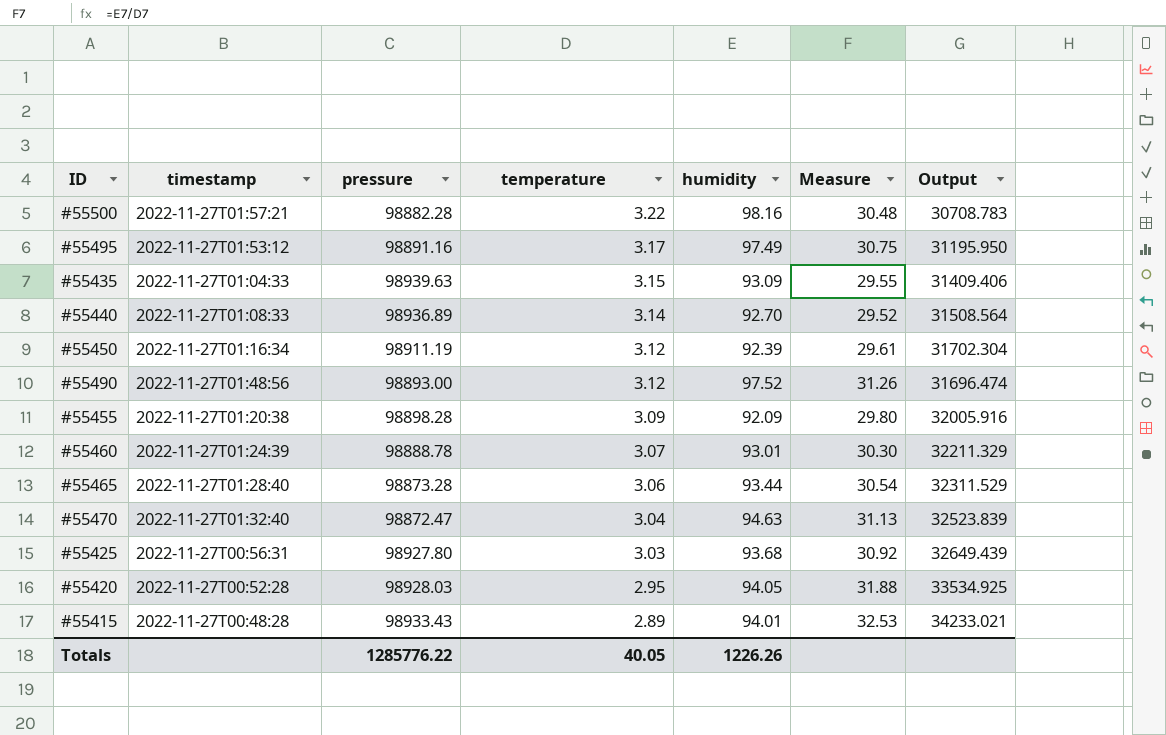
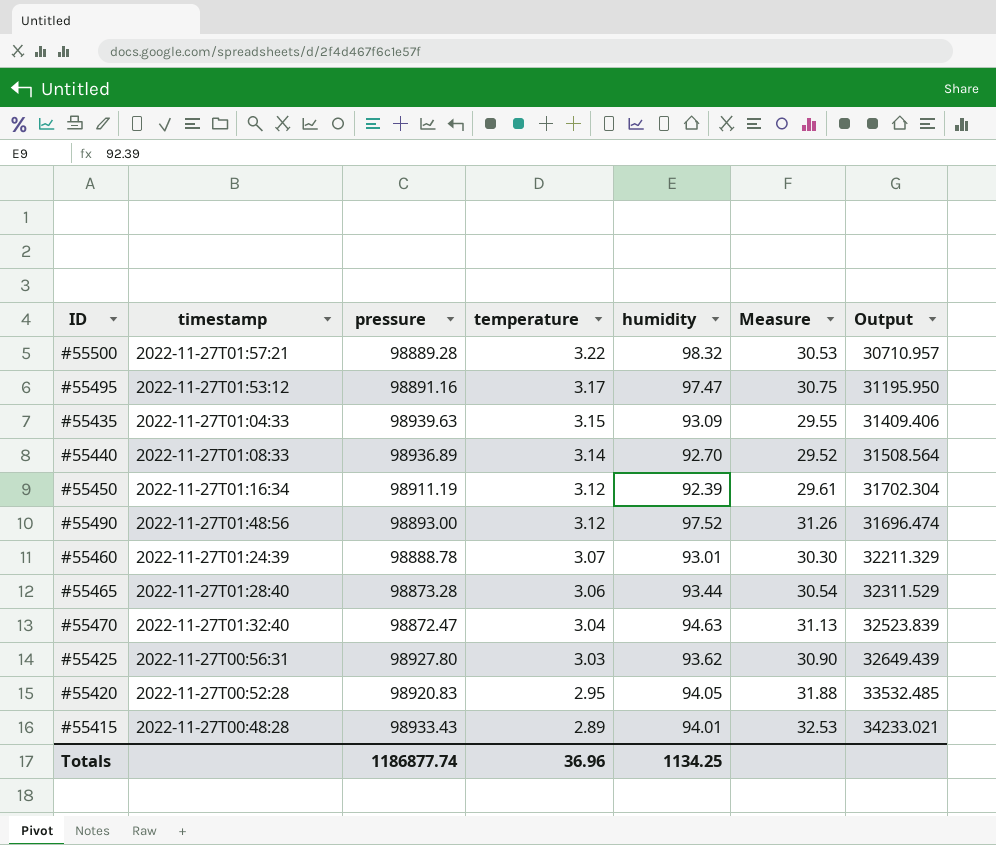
row #55455: 2022-11-27T01:20:38 | 98898.28 | 3.09 | 92.09 | 29.80 | 32005.916 -> none
#55500 | pressure: 98882.28 -> 98889.28
#55500 | humidity: 98.16 -> 98.32
#55500 | Measure: 30.48 -> 30.53
#55500 | Output: 30708.783 -> 30710.957
#55495 | humidity: 97.49 -> 97.47
#55425 | humidity: 93.68 -> 93.62
#55425 | Measure: 30.92 -> 30.90
#55420 | pressure: 98928.03 -> 98920.83
#55420 | Output: 33534.925 -> 33532.485
Totals | pressure: 1285776.22 -> 1186877.74
Totals | temperature: 40.05 -> 36.96
Totals | humidity: 1226.26 -> 1134.25

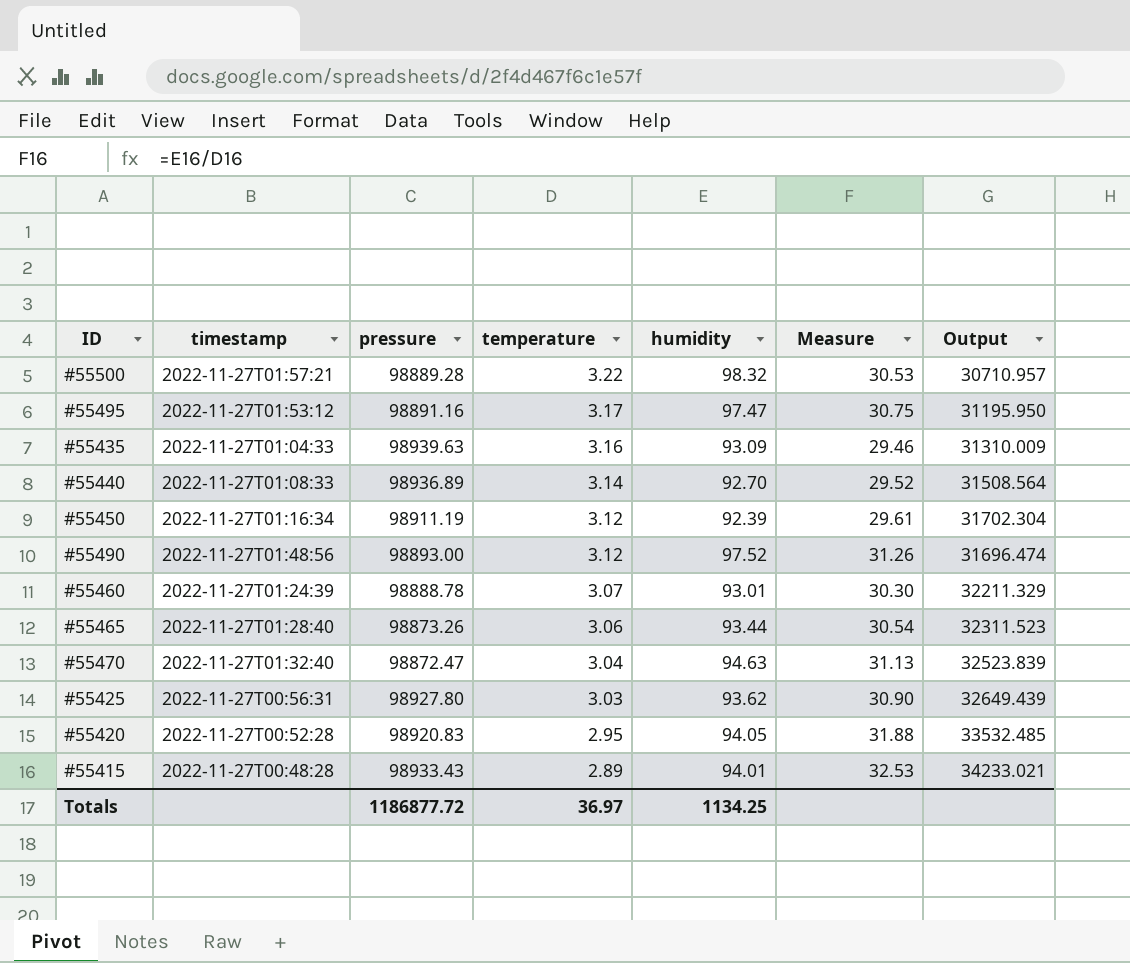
#55435 | temperature: 3.15 -> 3.16
#55435 | Measure: 29.55 -> 29.46
#55435 | Output: 31409.406 -> 31310.009
#55465 | pressure: 98873.28 -> 98873.26
#55465 | Output: 32311.529 -> 32311.523
Totals | pressure: 1186877.74 -> 1186877.72
Totals | temperature: 36.96 -> 36.97

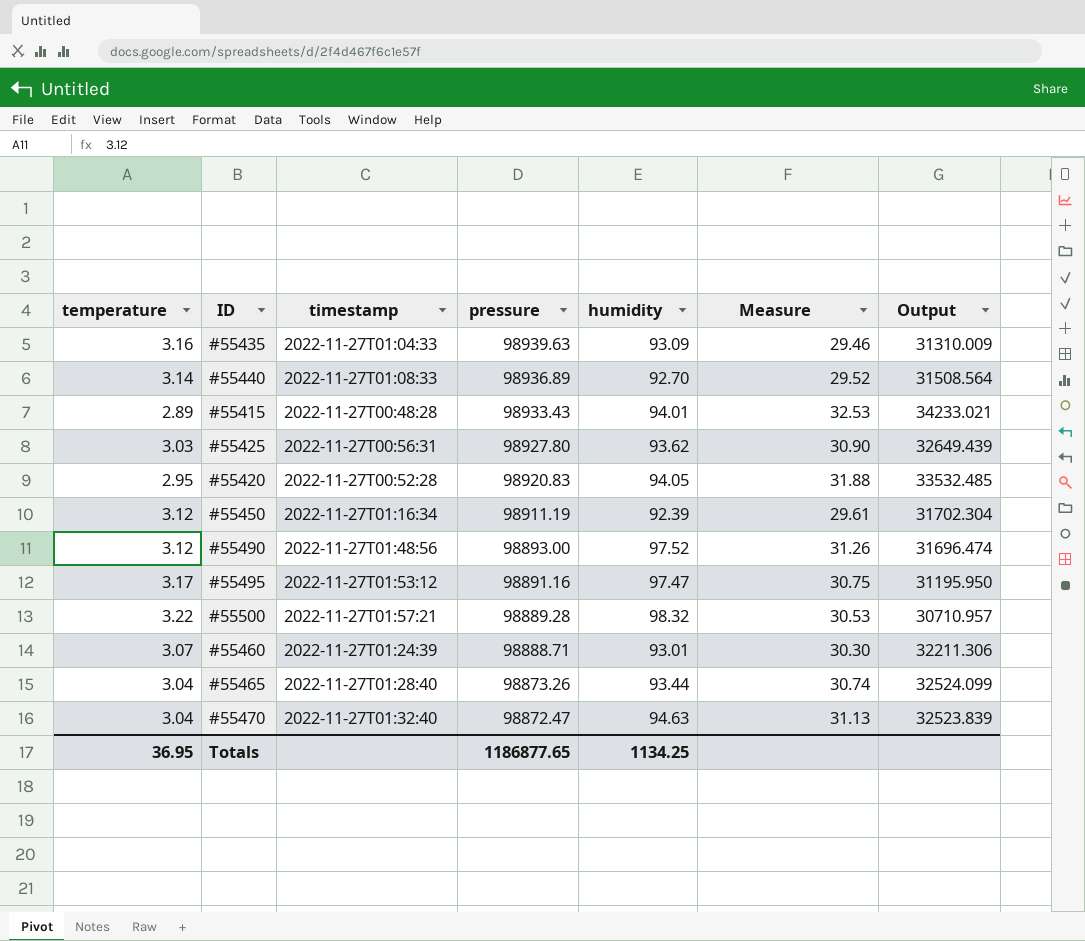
row order: temperature descending -> pressure descending
column temperature | position: 4 -> 1
#55460 | pressure: 98888.78 -> 98888.71
#55460 | Output: 32211.329 -> 32211.306
#55465 | temperature: 3.06 -> 3.04
#55465 | Measure: 30.54 -> 30.74
#55465 | Output: 32311.523 -> 32524.099
Totals | temperature: 36.97 -> 36.95
Totals | pressure: 1186877.72 -> 1186877.65

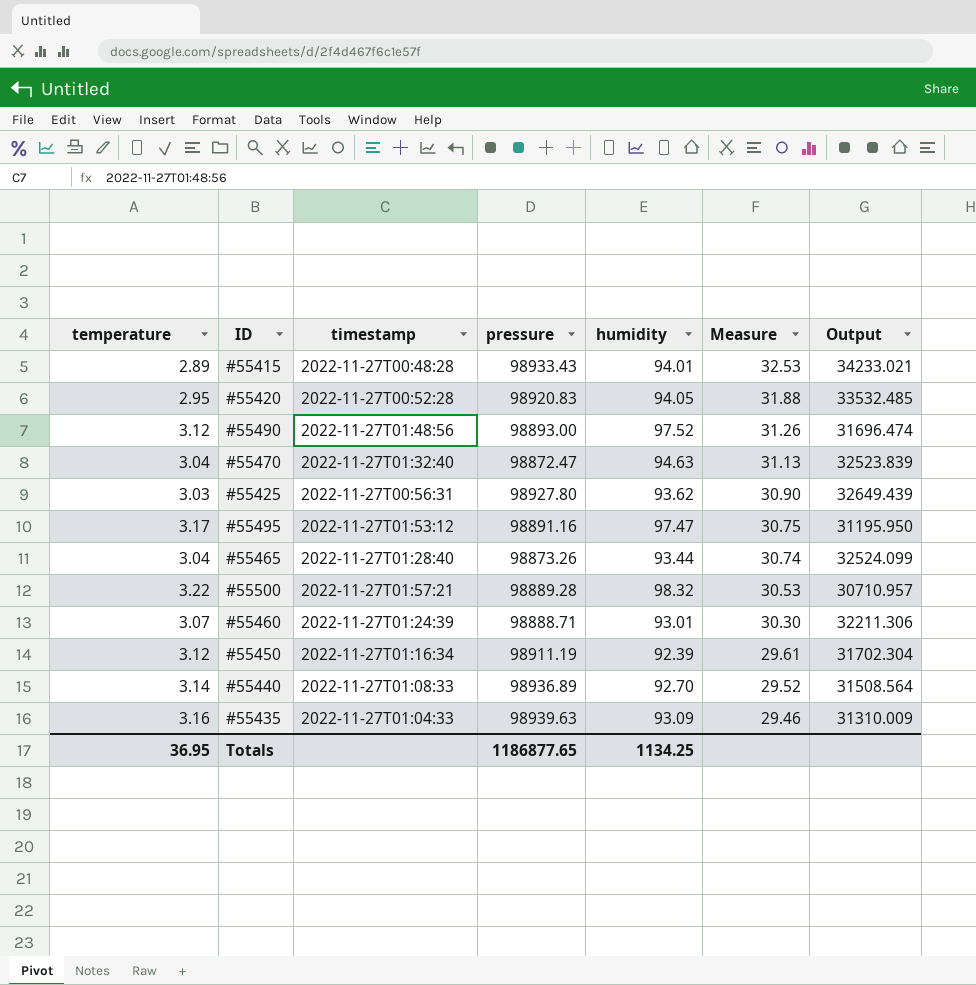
row order: pressure descending -> Measure descending

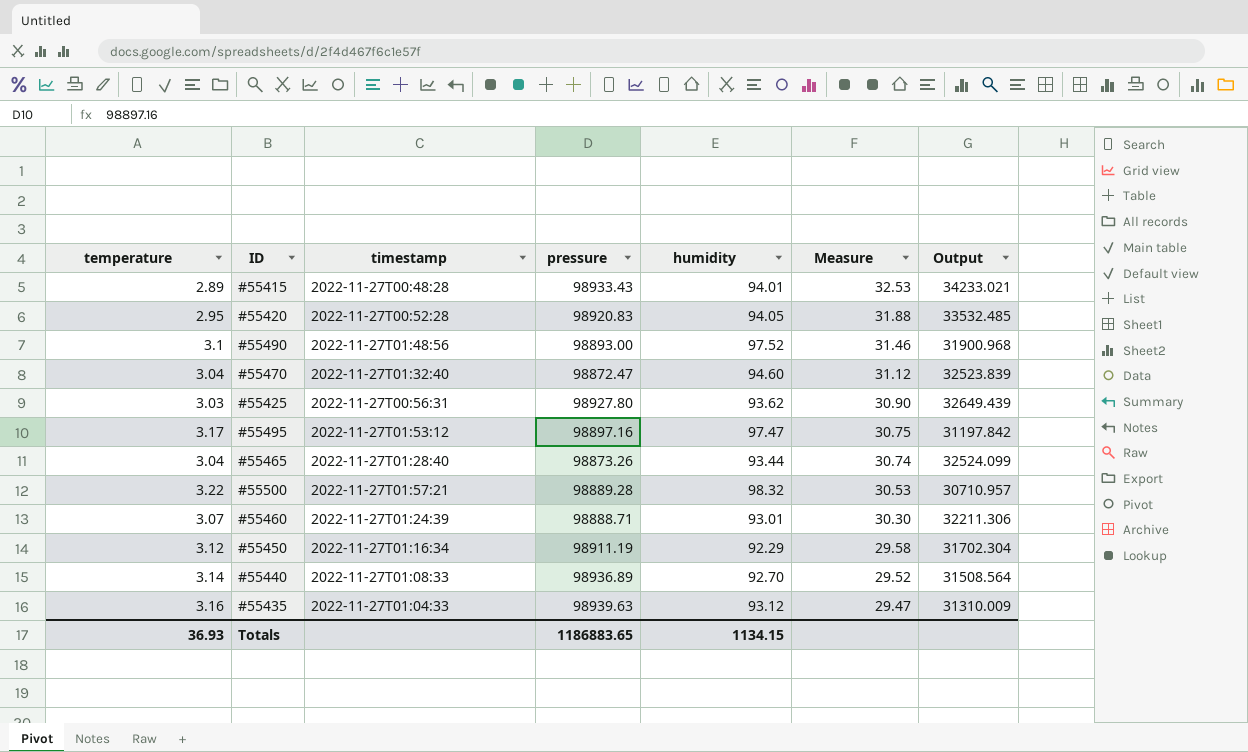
#55490 | temperature: 3.12 -> 3.1
#55490 | Measure: 31.26 -> 31.46
#55490 | Output: 31696.474 -> 31900.968
#55470 | humidity: 94.63 -> 94.60
#55470 | Measure: 31.13 -> 31.12
#55495 | pressure: 98891.16 -> 98897.16
#55495 | Output: 31195.950 -> 31197.842
#55450 | humidity: 92.39 -> 92.29
#55450 | Measure: 29.61 -> 29.58
#55435 | humidity: 93.09 -> 93.12
#55435 | Measure: 29.46 -> 29.47
Totals | temperature: 36.95 -> 36.93
Totals | pressure: 1186877.65 -> 1186883.65
Totals | humidity: 1134.25 -> 1134.15

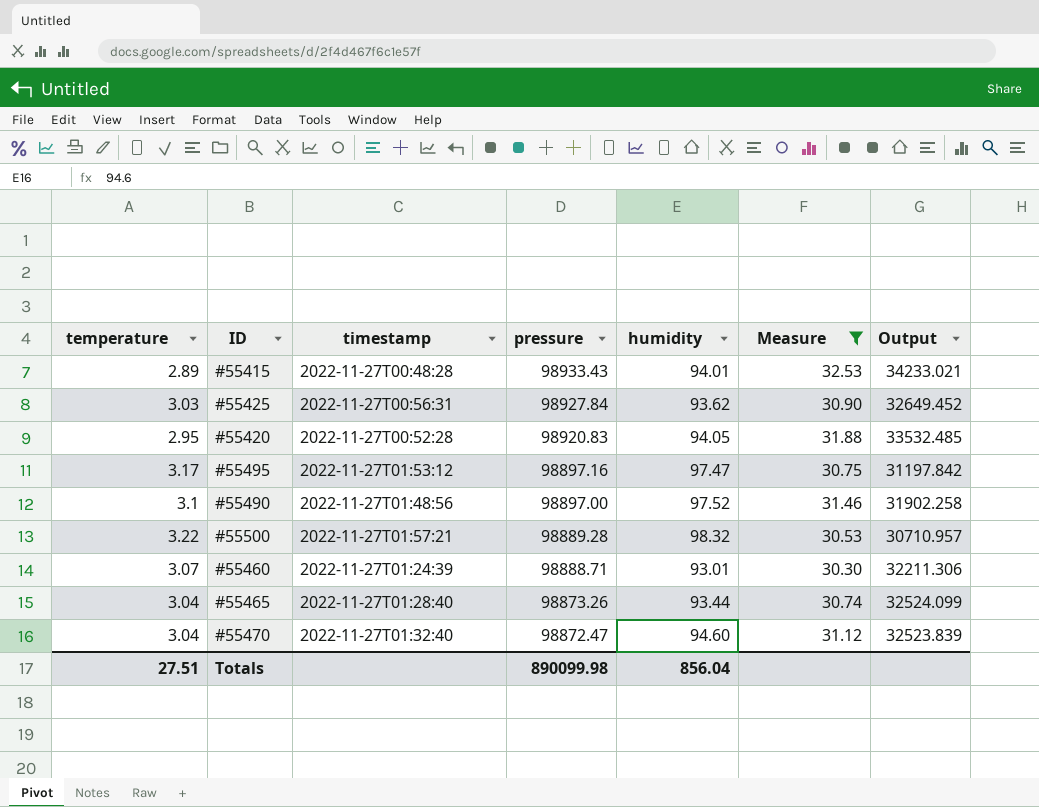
filter: none -> Measure >= 30.30
row order: Measure descending -> pressure descending
#55425 | pressure: 98927.80 -> 98927.84
#55425 | Output: 32649.439 -> 32649.452
#55490 | pressure: 98893.00 -> 98897.00
#55490 | Output: 31900.968 -> 31902.258
Totals | temperature: 36.93 -> 27.51
Totals | pressure: 1186883.65 -> 890099.98
Totals | humidity: 1134.15 -> 856.04

